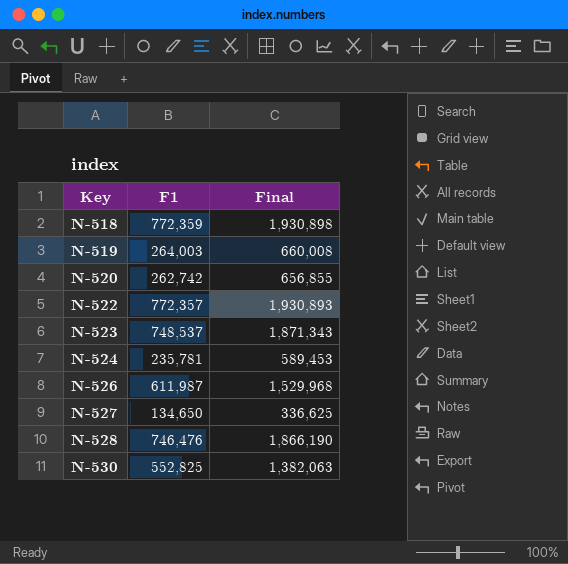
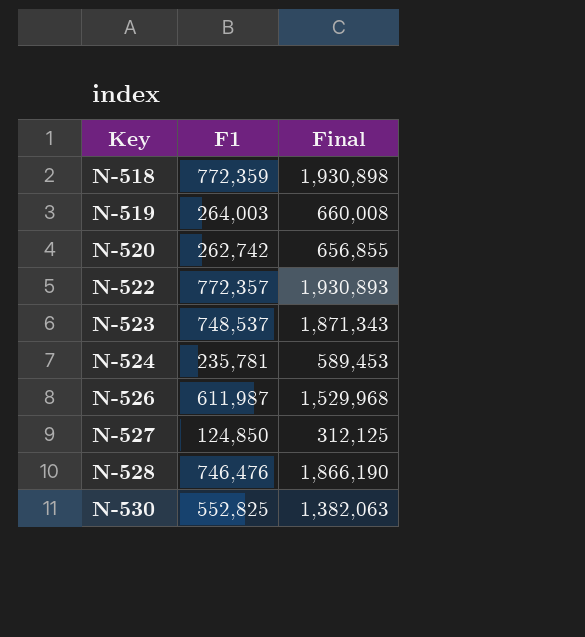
N-527 | F1: 134,650 -> 124,850
N-527 | Final: 336,625 -> 312,125

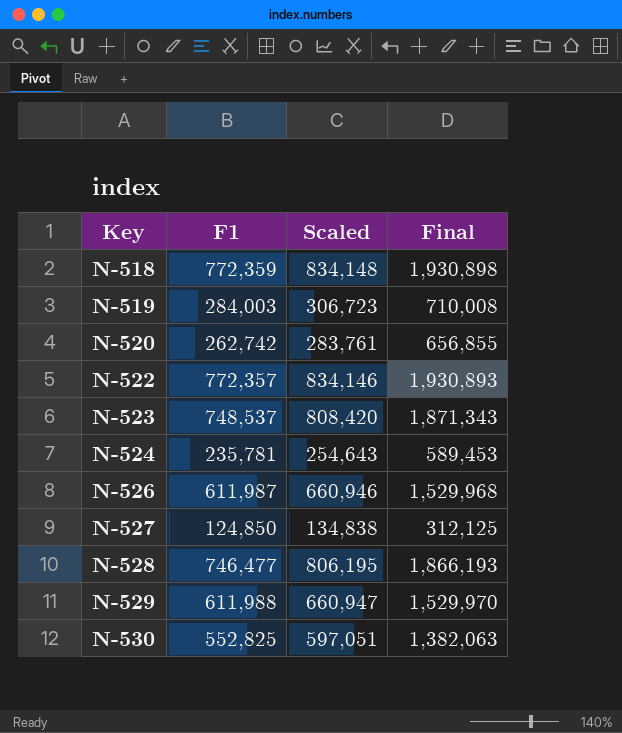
column Scaled | formula: none -> [F1] * 1.08
N-519 | F1: 264,003 -> 284,003
N-519 | Final: 660,008 -> 710,008
N-528 | F1: 746,476 -> 746,477
N-528 | Final: 1,866,190 -> 1,866,193
row N-529: none -> 611,988 | 660,947 | 1,529,970

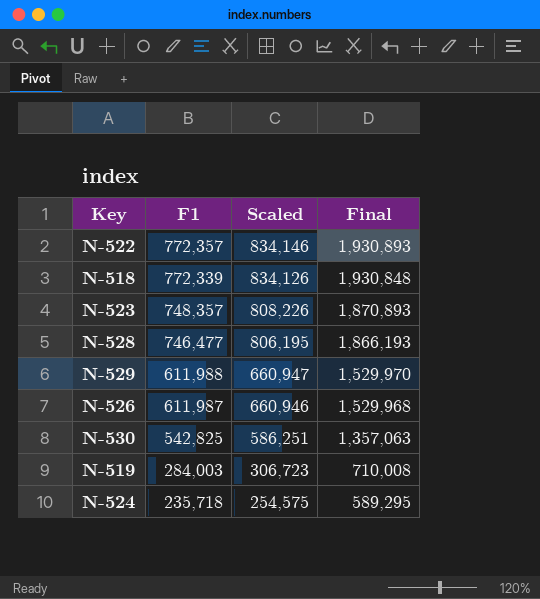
row order: Key ascending -> F1 descending
row N-520: 262,742 | 283,761 | 656,855 -> none
row N-527: 124,850 | 134,838 | 312,125 -> none
N-518 | F1: 772,359 -> 772,339
N-518 | Scaled: 834,148 -> 834,126
N-518 | Final: 1,930,898 -> 1,930,848
N-523 | F1: 748,537 -> 748,357
N-523 | Scaled: 808,420 -> 808,226
N-523 | Final: 1,871,343 -> 1,870,893
N-530 | F1: 552,825 -> 542,825
N-530 | Scaled: 597,051 -> 586,251
N-530 | Final: 1,382,063 -> 1,357,063
N-524 | F1: 235,781 -> 235,718
N-524 | Scaled: 254,643 -> 254,575
N-524 | Final: 589,453 -> 589,295

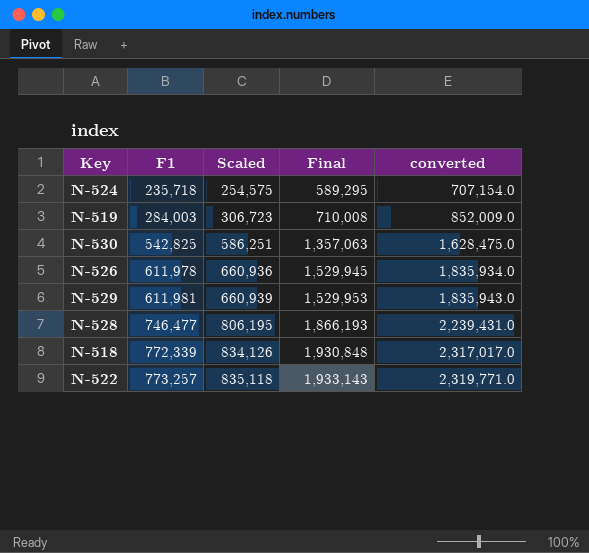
row order: F1 descending -> F1 ascending
column converted | formula: none -> [F1] * 3
row N-523: 748,357 | 808,226 | 1,870,893 -> none
N-526 | F1: 611,987 -> 611,978
N-526 | Scaled: 660,946 -> 660,936
N-526 | Final: 1,529,968 -> 1,529,945
N-529 | F1: 611,988 -> 611,981
N-529 | Scaled: 660,947 -> 660,939
N-529 | Final: 1,529,970 -> 1,529,953
N-522 | F1: 772,357 -> 773,257
N-522 | Scaled: 834,146 -> 835,118
N-522 | Final: 1,930,893 -> 1,933,143

